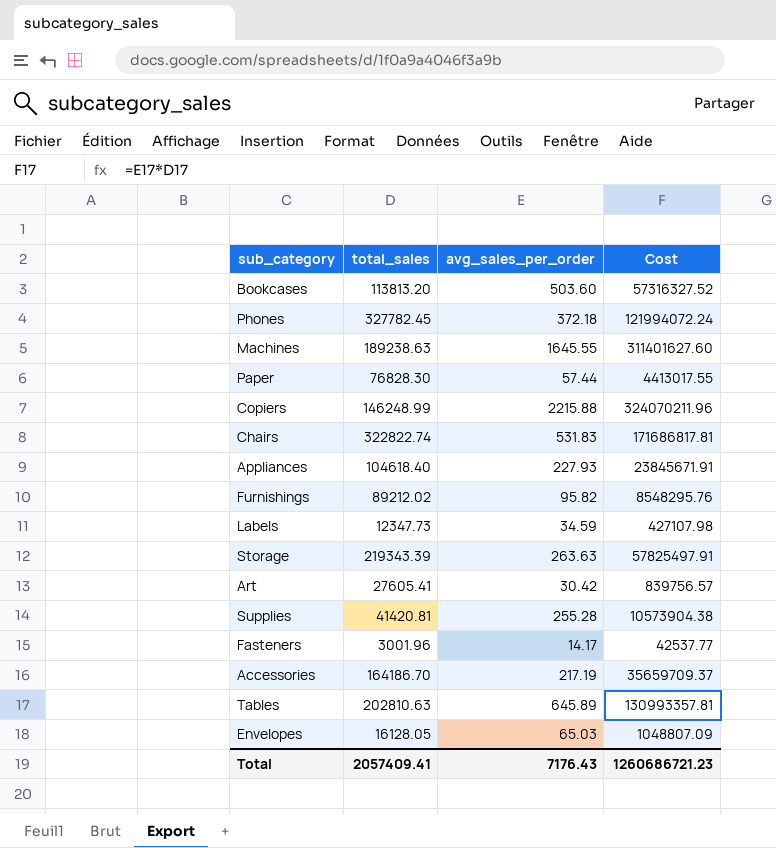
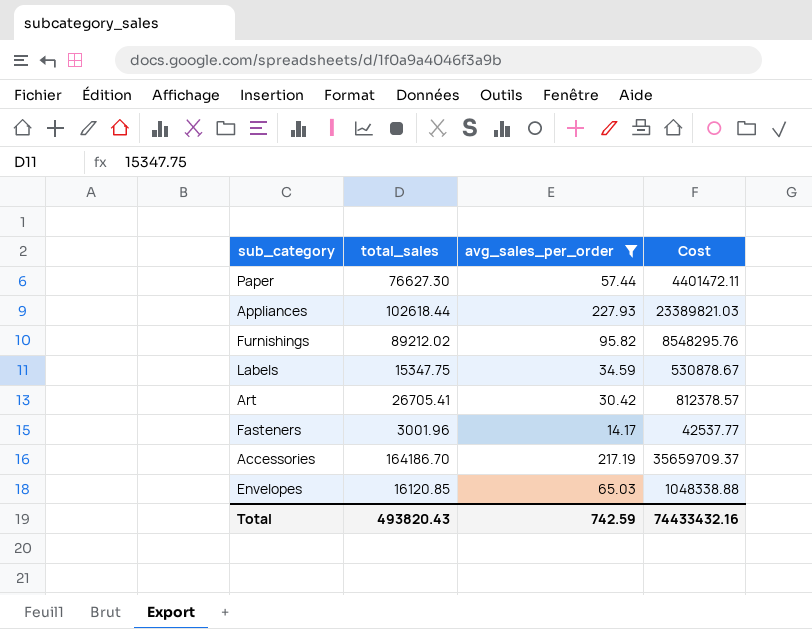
filter: none -> avg_sales_per_order <= 227.93
Paper | total_sales: 76828.30 -> 76627.30
Paper | Cost: 4413017.55 -> 4401472.11
Appliances | total_sales: 104618.40 -> 102618.44
Appliances | Cost: 23845671.91 -> 23389821.03
Labels | total_sales: 12347.73 -> 15347.75
Labels | Cost: 427107.98 -> 530878.67
Art | total_sales: 27605.41 -> 26705.41
Art | Cost: 839756.57 -> 812378.57
Envelopes | total_sales: 16128.05 -> 16120.85
Envelopes | Cost: 1048807.09 -> 1048338.88
Total | total_sales: 2057409.41 -> 493820.43
Total | avg_sales_per_order: 7176.43 -> 742.59
Total | Cost: 1260686721.23 -> 74433432.16

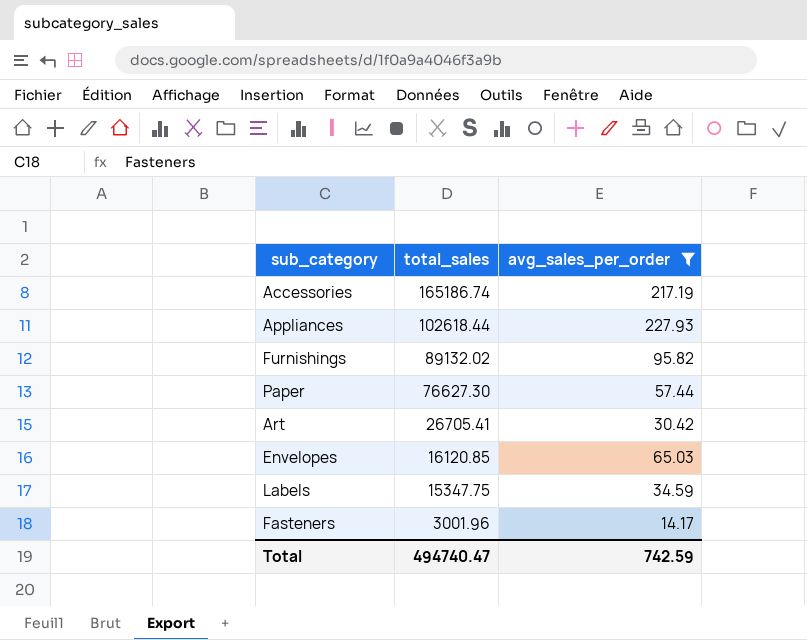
row order: none -> total_sales descending
column Cost | formula: [total_sales] * [avg_sales_per_order] -> none
Accessories | total_sales: 164186.70 -> 165186.74
Furnishings | total_sales: 89212.02 -> 89132.02
Total | total_sales: 493820.43 -> 494740.47

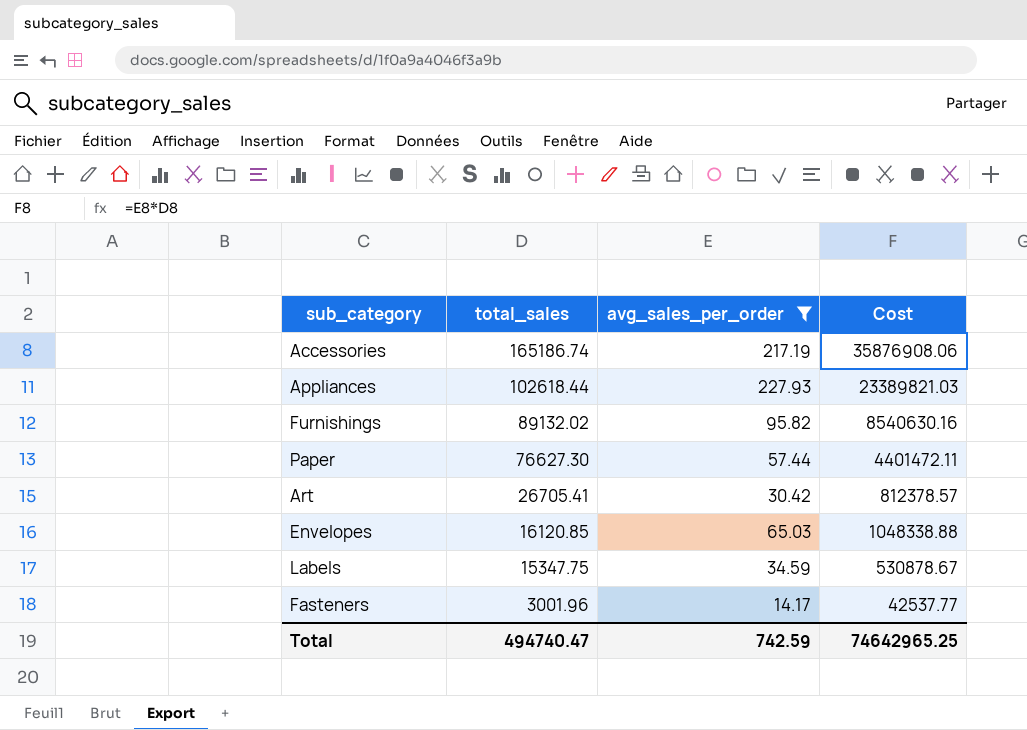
column Cost | formula: none -> [total_sales] * [avg_sales_per_order]

